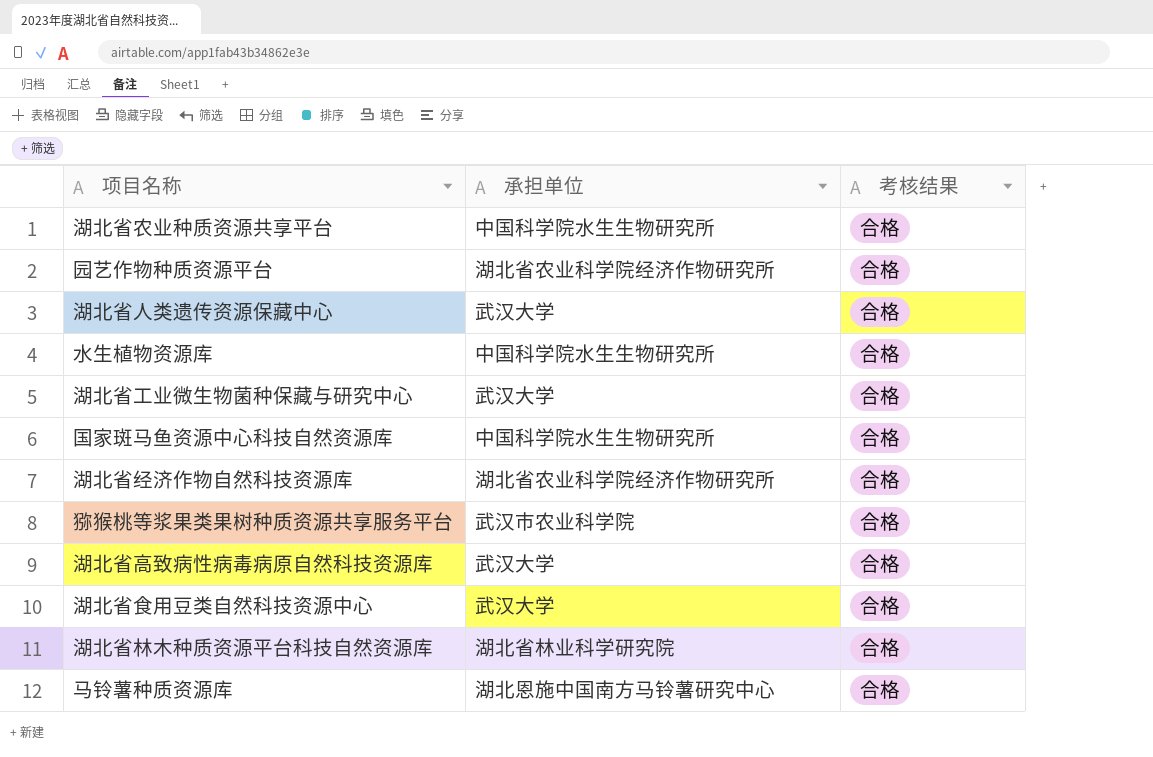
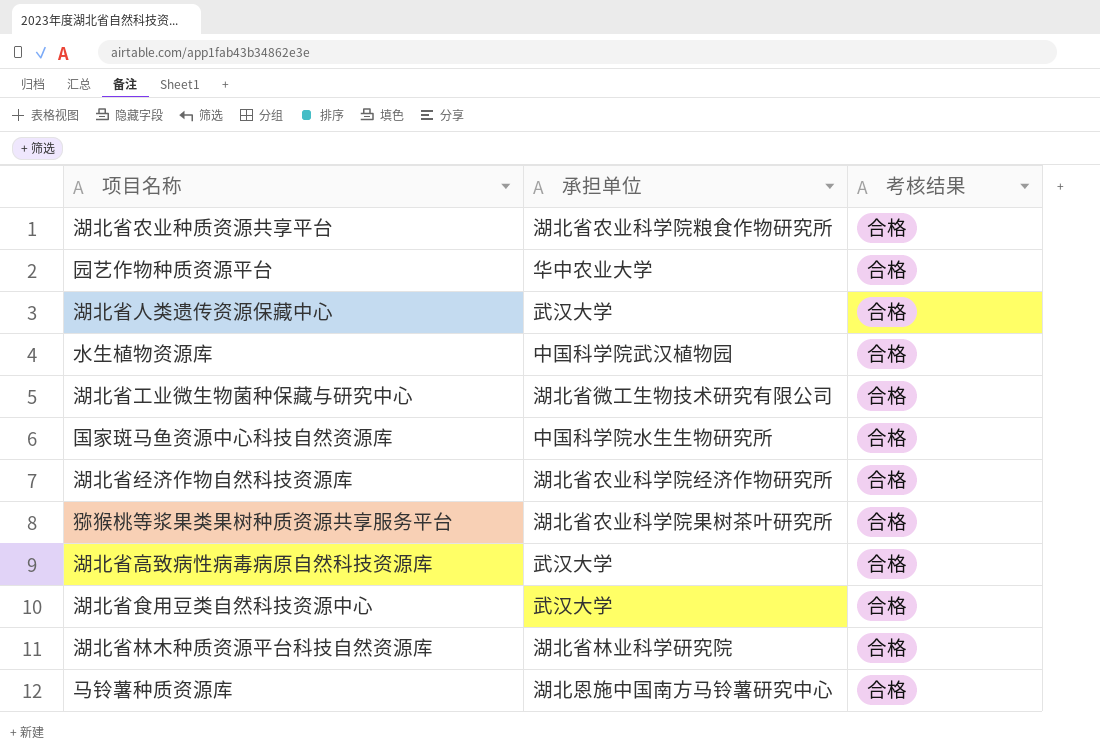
湖北省农业种质资源共享平台 | 承担单位: 中国科学院水生生物研究所 -> 湖北省农业科学院粮食作物研究所
园艺作物种质资源平台 | 承担单位: 湖北省农业科学院经济作物研究所 -> 华中农业大学
水生植物资源库 | 承担单位: 中国科学院水生生物研究所 -> 中国科学院武汉植物园
湖北省工业微生物菌种保藏与研究中心 | 承担单位: 武汉大学 -> 湖北省微工生物技术研究有限公司
猕猴桃等浆果类果树种质资源共享服务平台 | 承担单位: 武汉市农业科学院 -> 湖北省农业科学院果树茶叶研究所

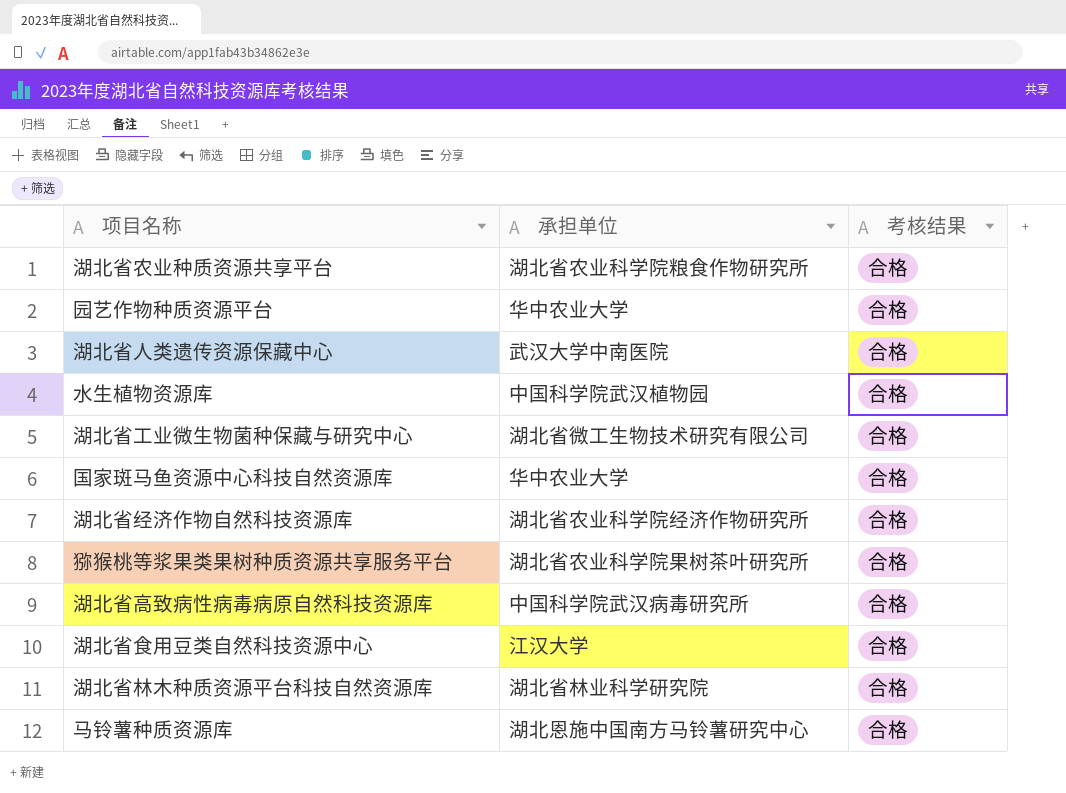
湖北省人类遗传资源保藏中心 | 承担单位: 武汉大学 -> 武汉大学中南医院
国家斑马鱼资源中心科技自然资源库 | 承担单位: 中国科学院水生生物研究所 -> 华中农业大学
湖北省高致病性病毒病原自然科技资源库 | 承担单位: 武汉大学 -> 中国科学院武汉病毒研究所
湖北省食用豆类自然科技资源中心 | 承担单位: 武汉大学 -> 江汉大学

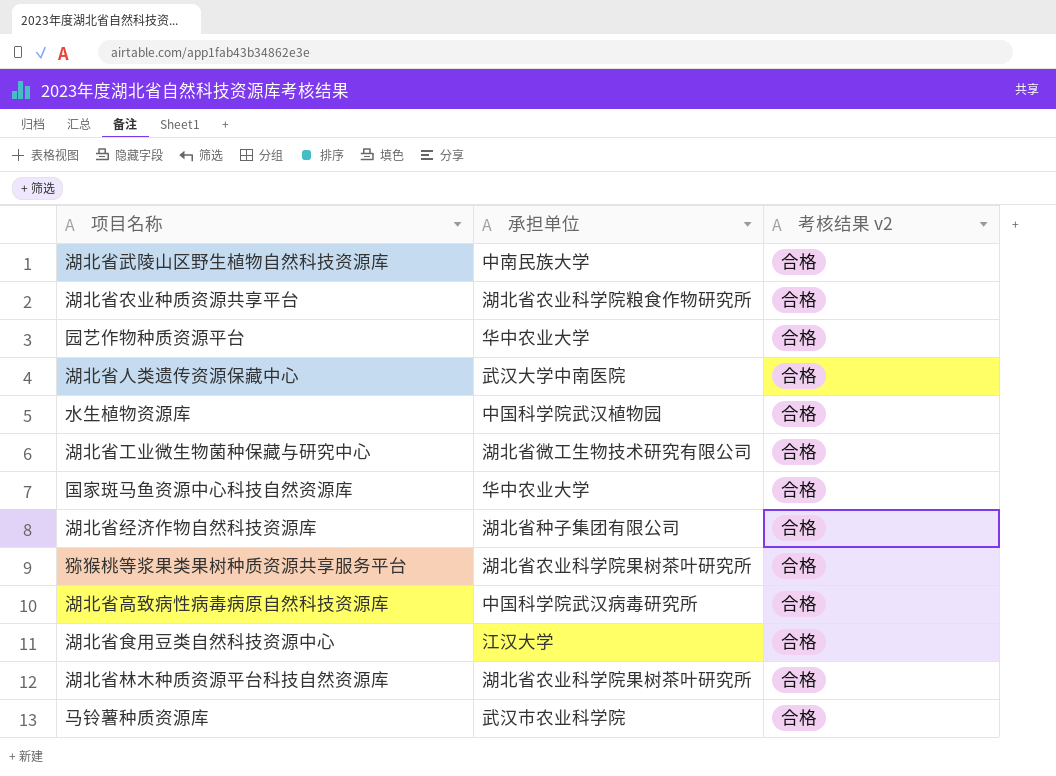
column name: 考核结果 -> 考核结果 v2
row 湖北省武陵山区野生植物自然科技资源库: none -> 中南民族大学 | 合格
湖北省经济作物自然科技资源库 | 承担单位: 湖北省农业科学院经济作物研究所 -> 湖北省种子集团有限公司
湖北省林木种质资源平台科技自然资源库 | 承担单位: 湖北省林业科学研究院 -> 湖北省农业科学院果树茶叶研究所
马铃薯种质资源库 | 承担单位: 湖北恩施中国南方马铃薯研究中心 -> 武汉市农业科学院

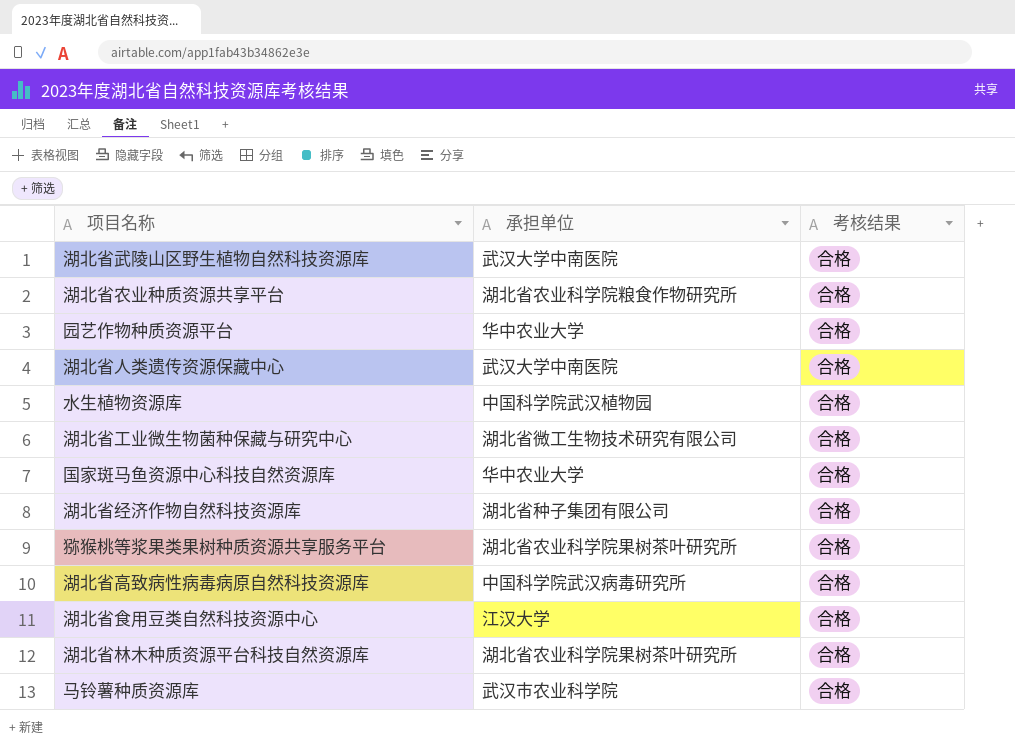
column name: 考核结果 v2 -> 考核结果
湖北省武陵山区野生植物自然科技资源库 | 承担单位: 中南民族大学 -> 武汉大学中南医院

